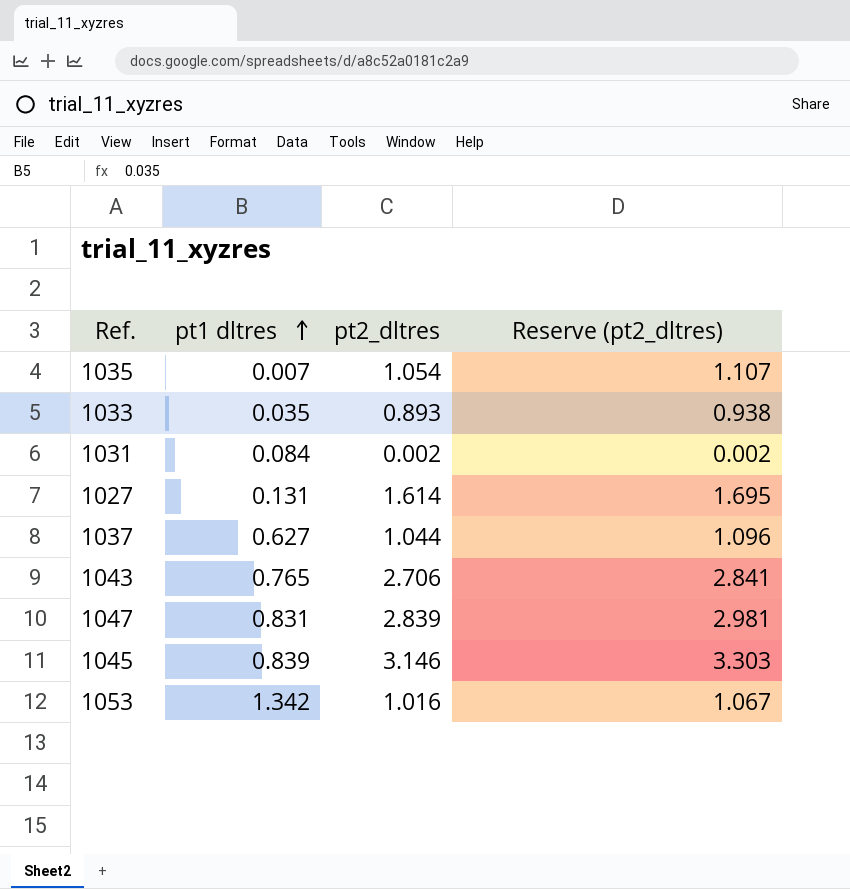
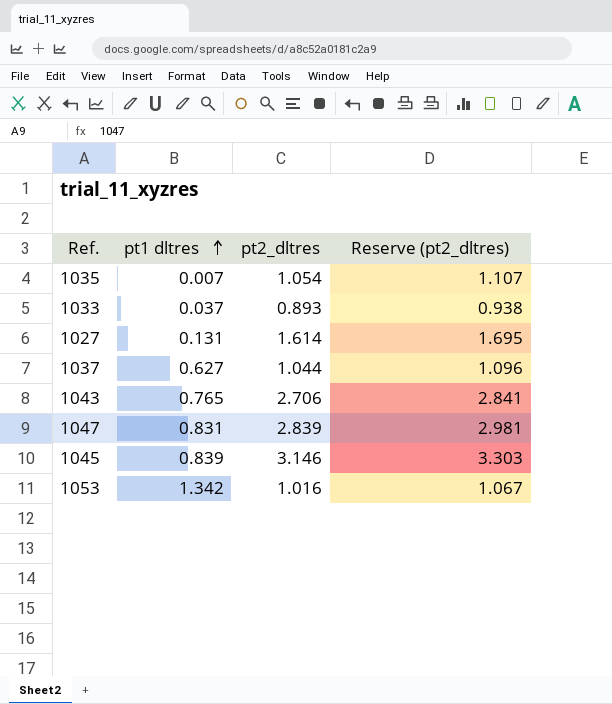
row 1031: 0.084 | 0.002 | 0.002 -> none
1033 | pt1 dltres: 0.035 -> 0.037

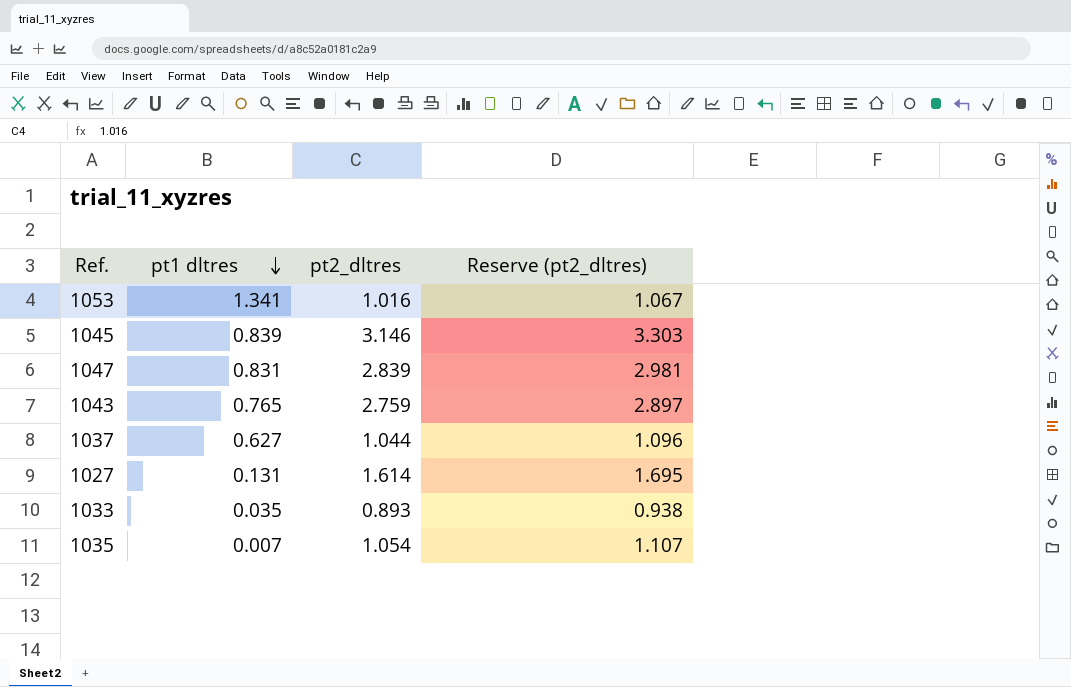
row order: pt1 dltres ascending -> pt1 dltres descending
1053 | pt1 dltres: 1.342 -> 1.341
1043 | pt2_dltres: 2.706 -> 2.759
1043 | Reserve (pt2_dltres): 2.841 -> 2.897
1033 | pt1 dltres: 0.037 -> 0.035

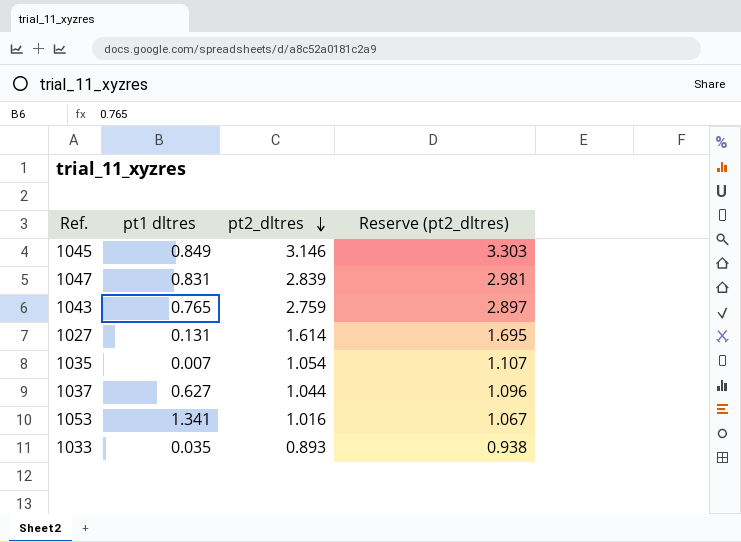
row order: pt1 dltres descending -> pt2_dltres descending
1045 | pt1 dltres: 0.839 -> 0.849

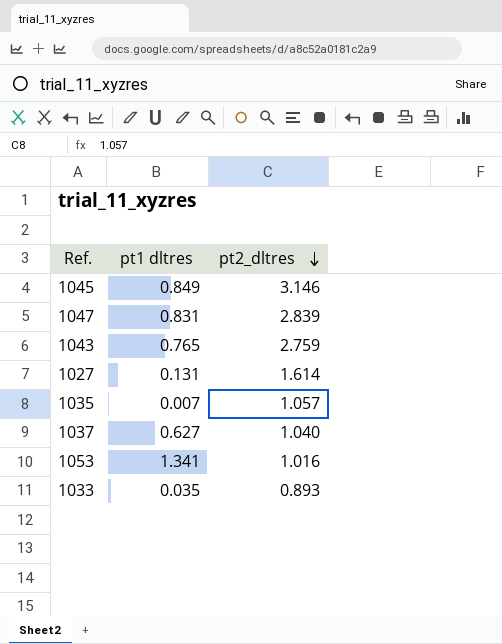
column Reserve (pt2_dltres) | formula: [pt2_dltres] * 1.05 -> none
1035 | pt2_dltres: 1.054 -> 1.057
1037 | pt2_dltres: 1.044 -> 1.040

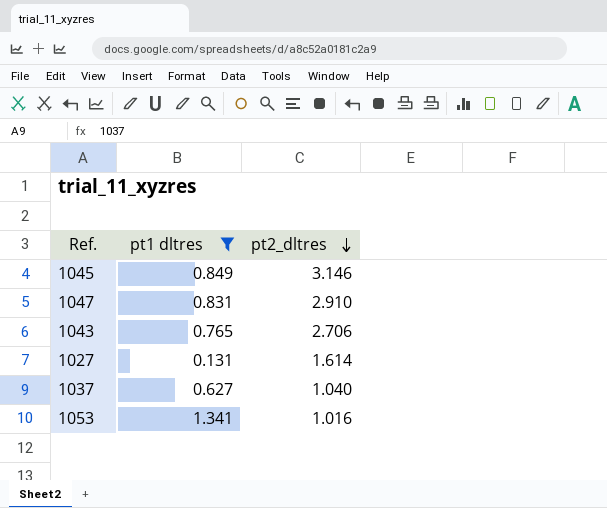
filter: none -> pt1 dltres >= 0.131
1047 | pt2_dltres: 2.839 -> 2.910
1043 | pt2_dltres: 2.759 -> 2.706

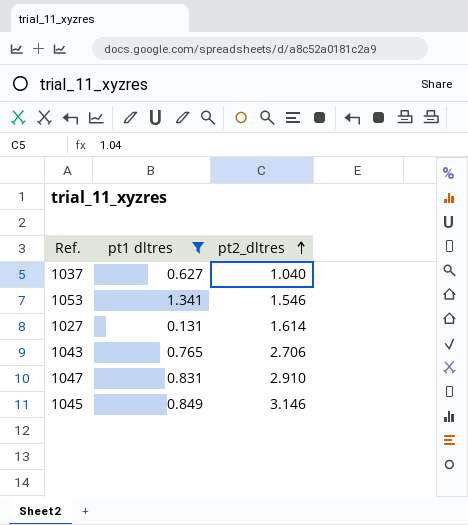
row order: pt2_dltres descending -> pt2_dltres ascending
1053 | pt2_dltres: 1.016 -> 1.546

